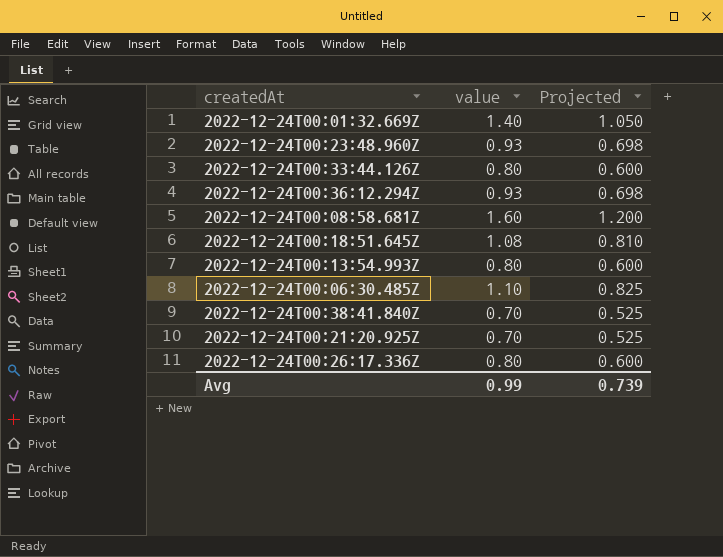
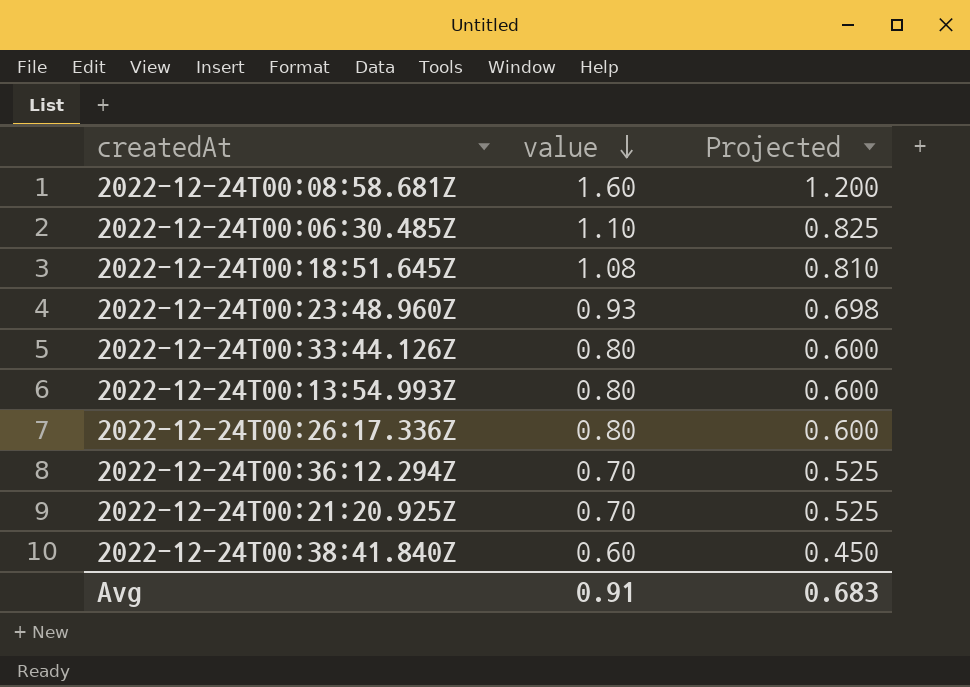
row order: none -> value descending
row 2022-12-24T00:01:32.669Z: 1.40 | 1.050 -> none
2022-12-24T00:36:12.294Z | value: 0.93 -> 0.70
2022-12-24T00:36:12.294Z | Projected: 0.698 -> 0.525
2022-12-24T00:38:41.840Z | value: 0.70 -> 0.60
2022-12-24T00:38:41.840Z | Projected: 0.525 -> 0.450
Avg | value: 0.99 -> 0.91
Avg | Projected: 0.739 -> 0.683

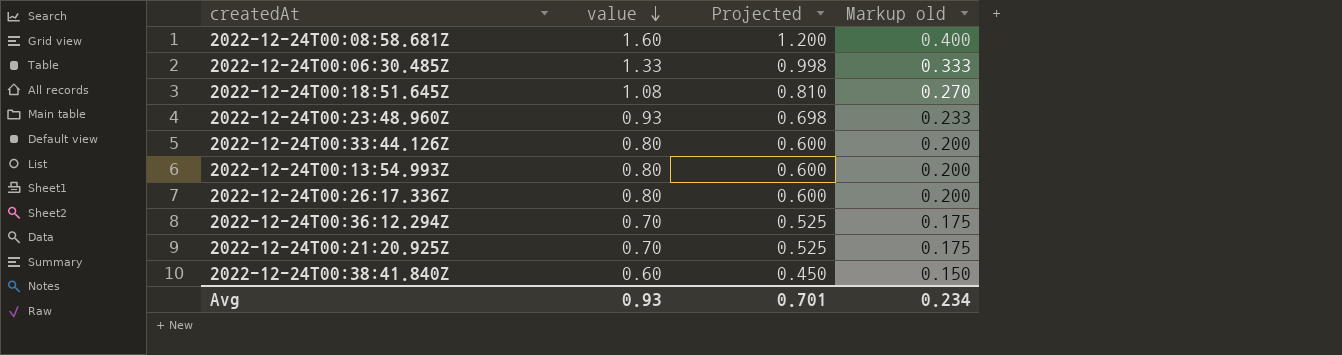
column Markup old | formula: none -> [value] * 0.25
2022-12-24T00:06:30.485Z | value: 1.10 -> 1.33
2022-12-24T00:06:30.485Z | Projected: 0.825 -> 0.998
Avg | value: 0.91 -> 0.93
Avg | Projected: 0.683 -> 0.701

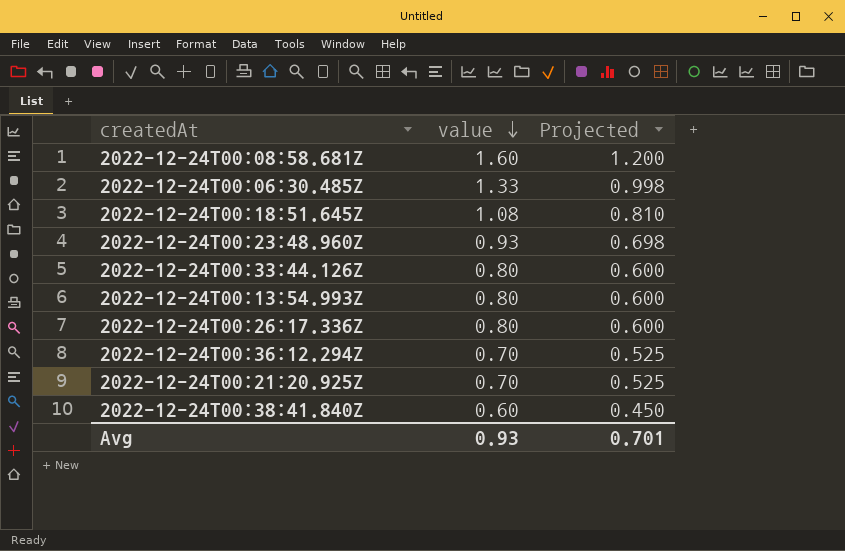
column Markup old | formula: [value] * 0.25 -> none

